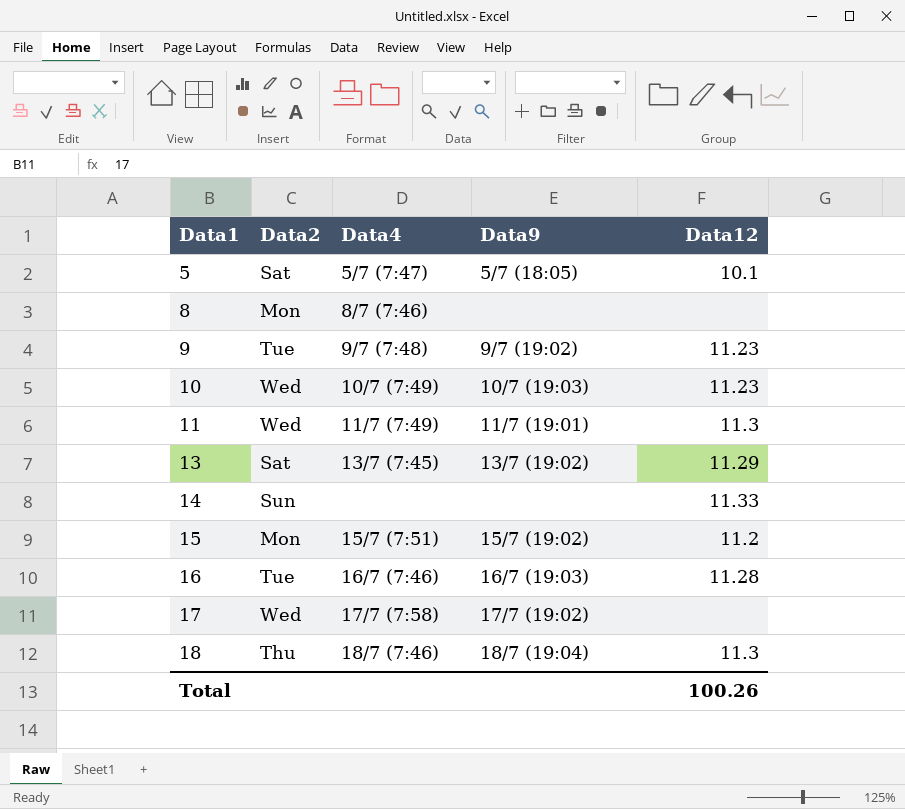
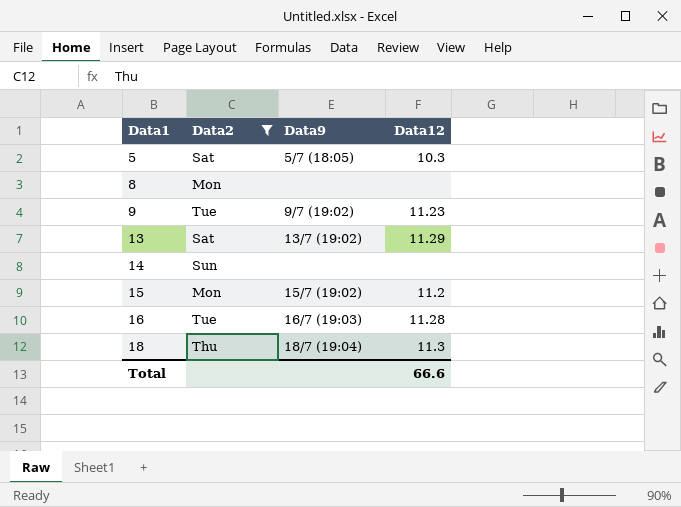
filter: none -> Data2 != Wed
column Data4 | position: 3 -> none
5 | Data12: 10.1 -> 10.3
14 | Data12: 11.33 -> none
Total | Data12: 100.26 -> 66.6

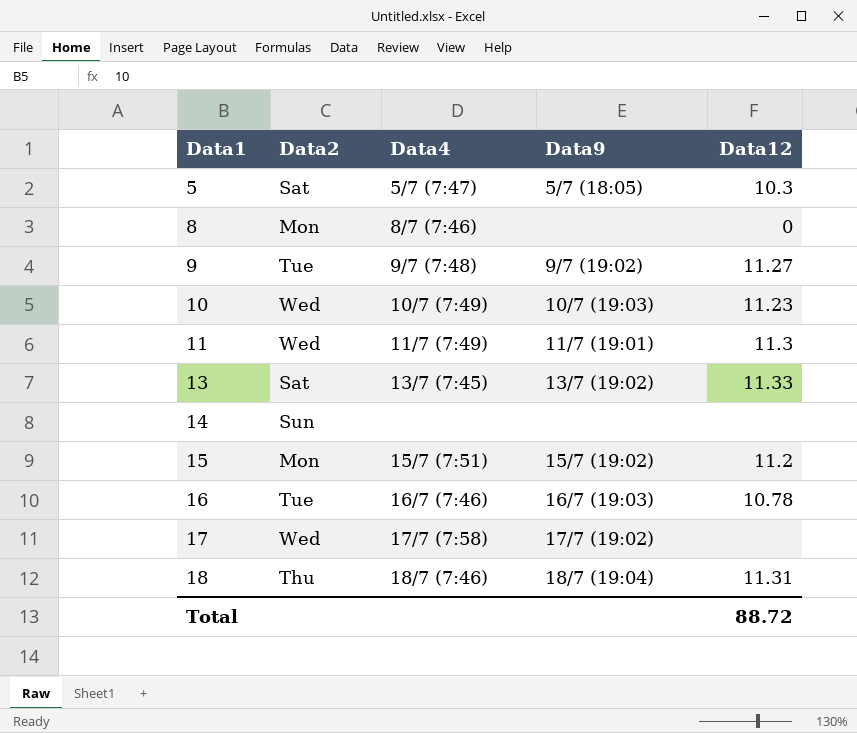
filter: Data2 != Wed -> none
column Data4 | position: none -> 3
8 | Data12: none -> 0
9 | Data12: 11.23 -> 11.27
13 | Data12: 11.29 -> 11.33
16 | Data12: 11.28 -> 10.78
18 | Data12: 11.3 -> 11.31
Total | Data12: 66.6 -> 88.72

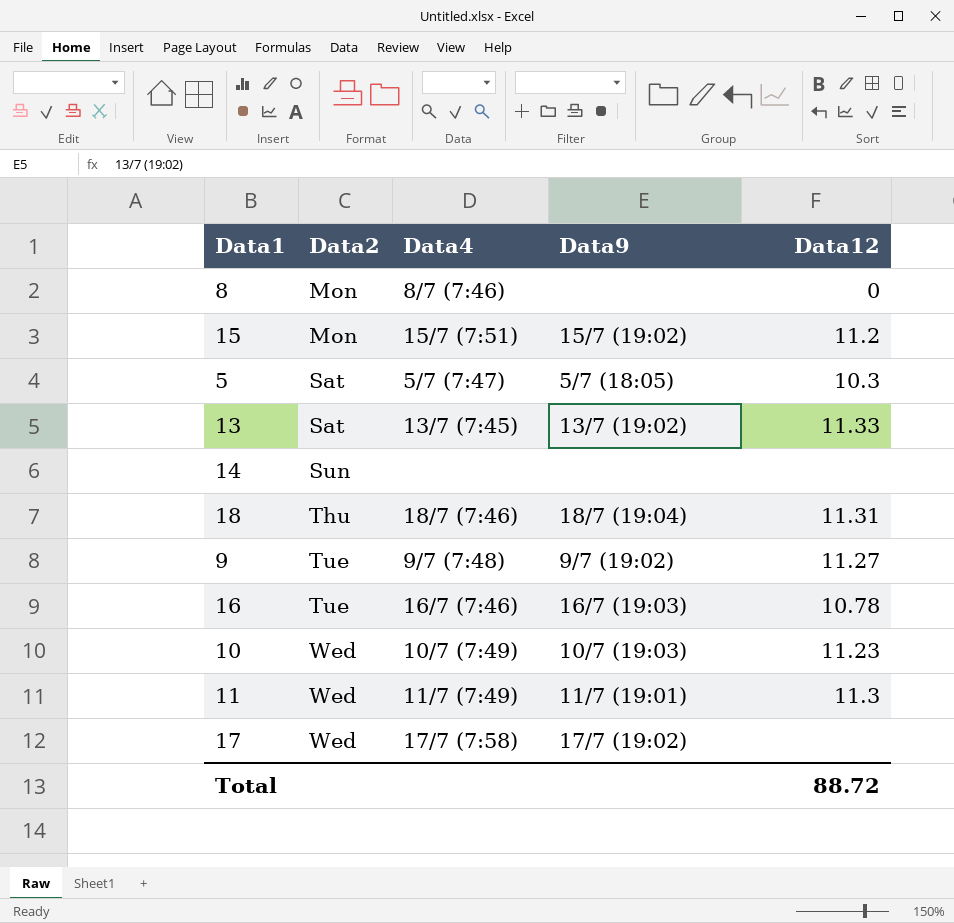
row order: Data1 ascending -> Data2 ascending

